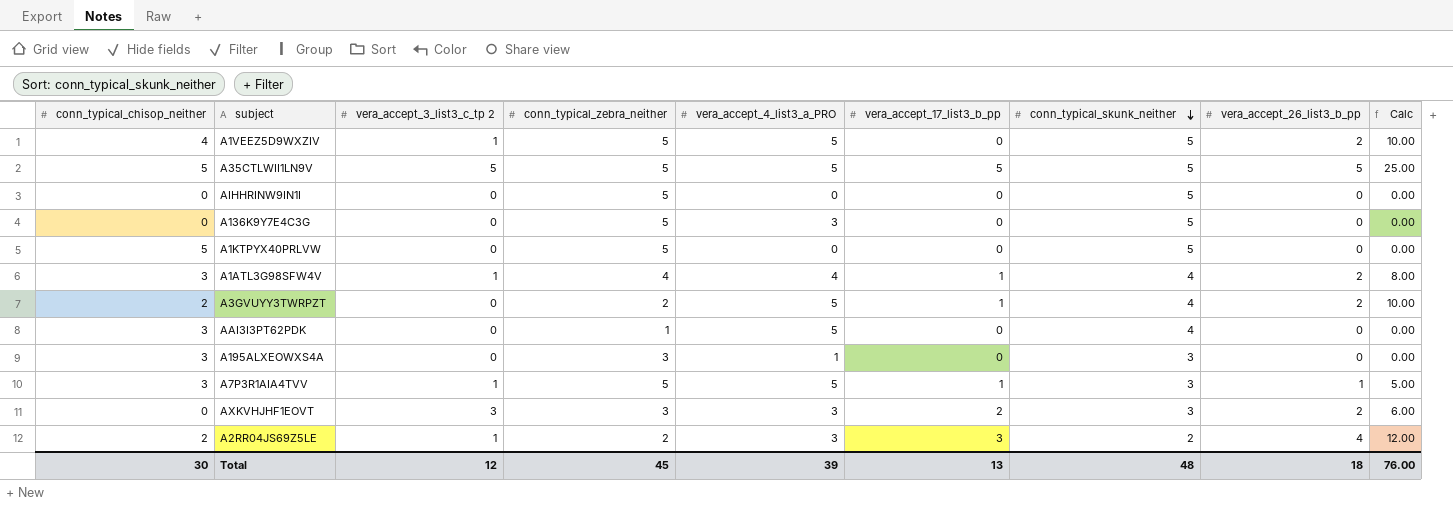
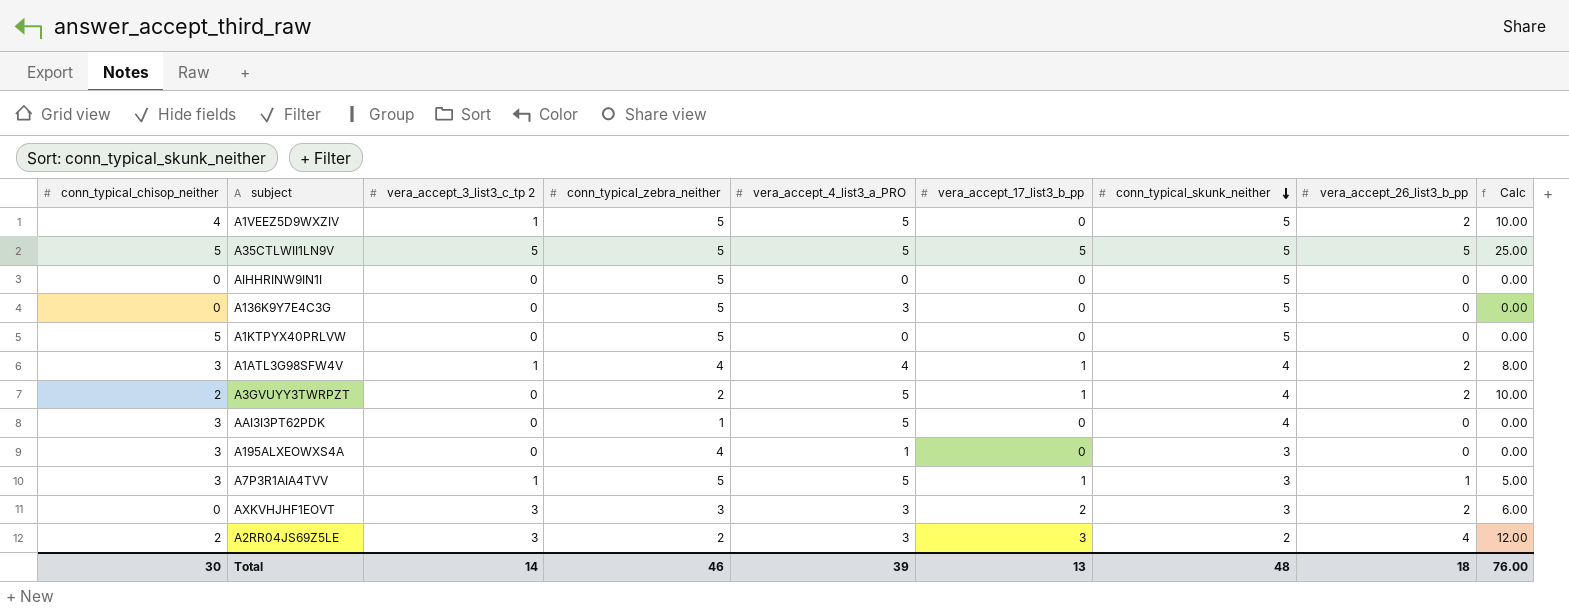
A195ALXEOWXS4A | conn_typical_zebra_neither: 3 -> 4
A2RR04JS69Z5LE | vera_accept_3_list3_c_tp 2: 1 -> 3
Total | vera_accept_3_list3_c_tp 2: 12 -> 14
Total | conn_typical_zebra_neither: 45 -> 46

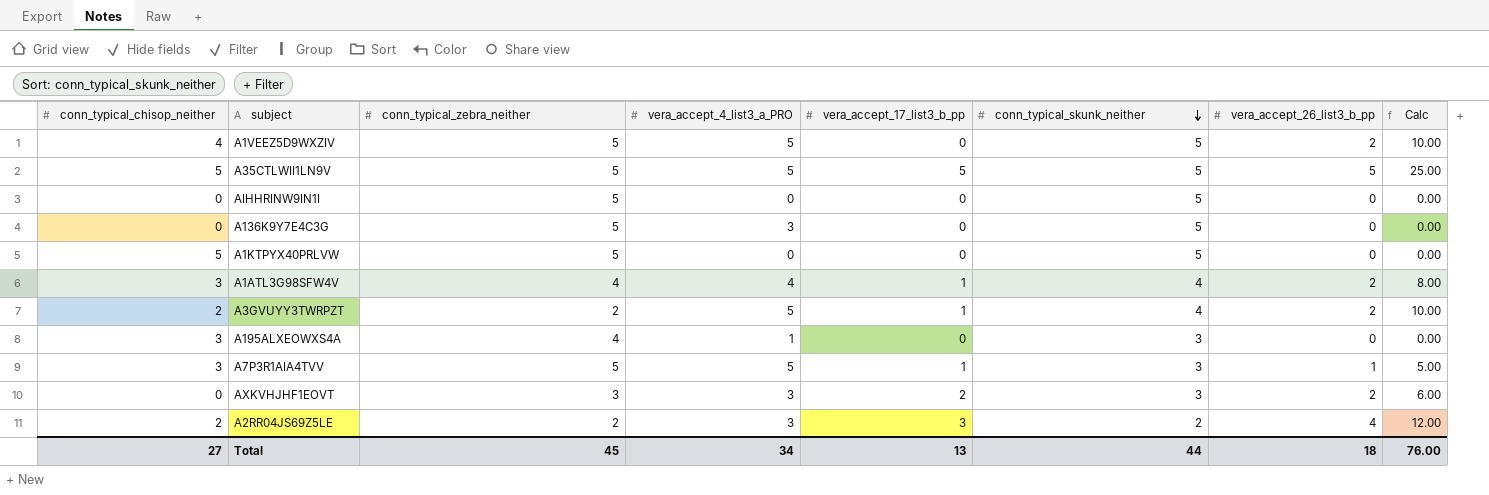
column vera_accept_3_list3_c_tp 2 | position: 3 -> none
row AAI3I3PT62PDK: 3 | 0 | 1 | 5 | 0 | 4 | 0 | 0.00 -> none
Total | conn_typical_chisop_neither: 30 -> 27
Total | conn_typical_zebra_neither: 46 -> 45
Total | vera_accept_4_list3_a_PRO: 39 -> 34
Total | conn_typical_skunk_neither: 48 -> 44

